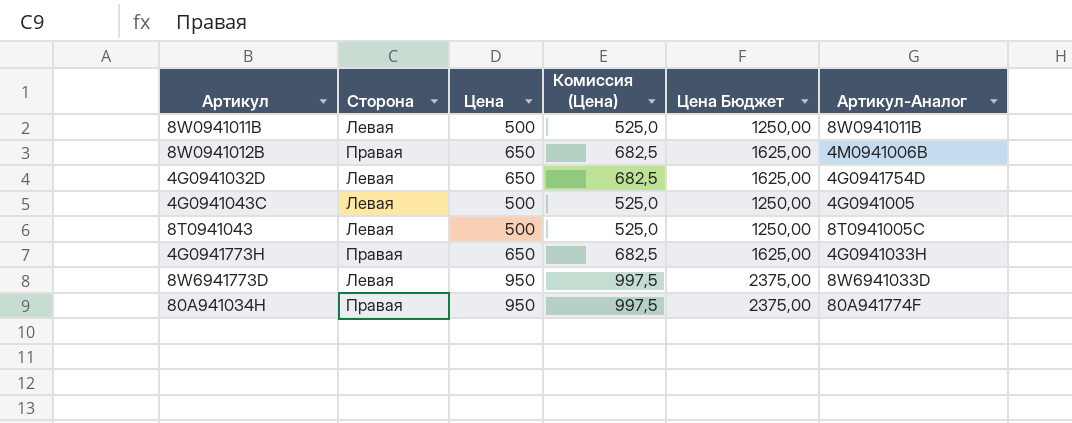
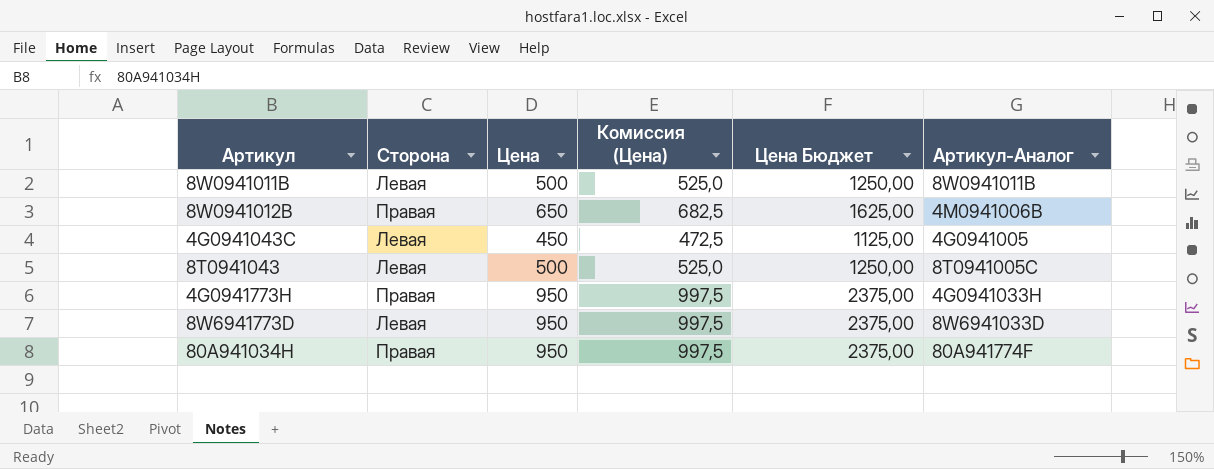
row 4G0941032D: Левая | 650 | 682,5 | 1625,00 | 4G0941754D -> none
4G0941043C | Цена: 500 -> 450
4G0941043C | Комиссия (Цена): 525,0 -> 472,5
4G0941043C | Цена Бюджет: 1250,00 -> 1125,00
4G0941773H | Цена: 650 -> 950
4G0941773H | Комиссия (Цена): 682,5 -> 997,5
4G0941773H | Цена Бюджет: 1625,00 -> 2375,00

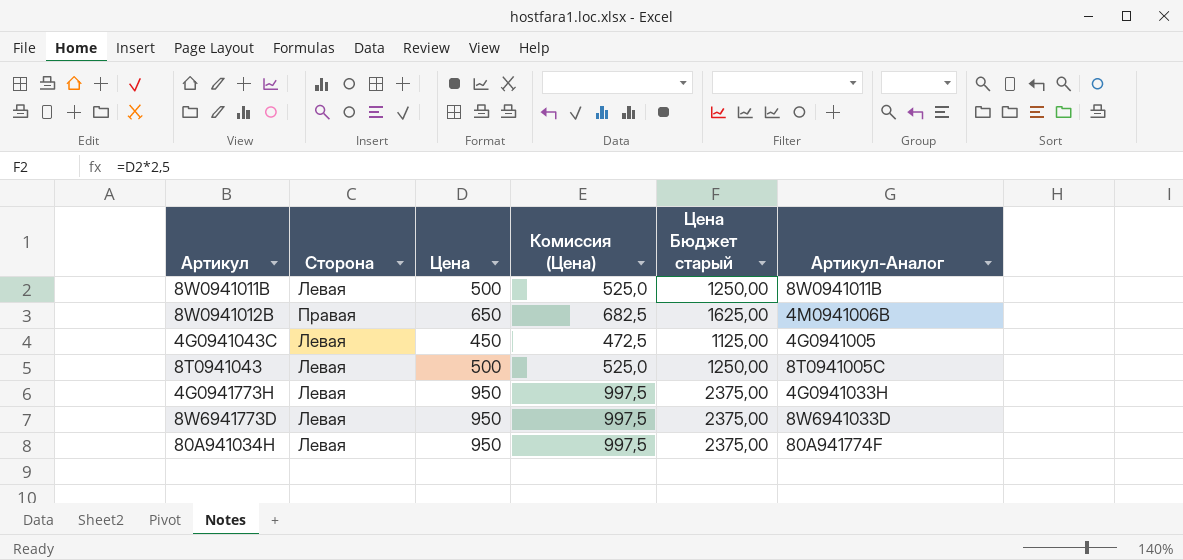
column name: Цена Бюджет -> Цена Бюджет старый
4G0941773H | Сторона: Правая -> Левая
80A941034H | Сторона: Правая -> Левая

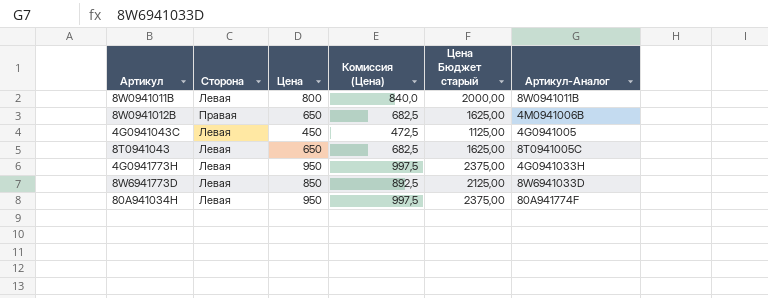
8W0941011B | Цена: 500 -> 800
8W0941011B | Комиссия (Цена): 525,0 -> 840,0
8W0941011B | Цена Бюджет старый: 1250,00 -> 2000,00
8T0941043 | Цена: 500 -> 650
8T0941043 | Комиссия (Цена): 525,0 -> 682,5
8T0941043 | Цена Бюджет старый: 1250,00 -> 1625,00
8W6941773D | Цена: 950 -> 850
8W6941773D | Комиссия (Цена): 997,5 -> 892,5
8W6941773D | Цена Бюджет старый: 2375,00 -> 2125,00

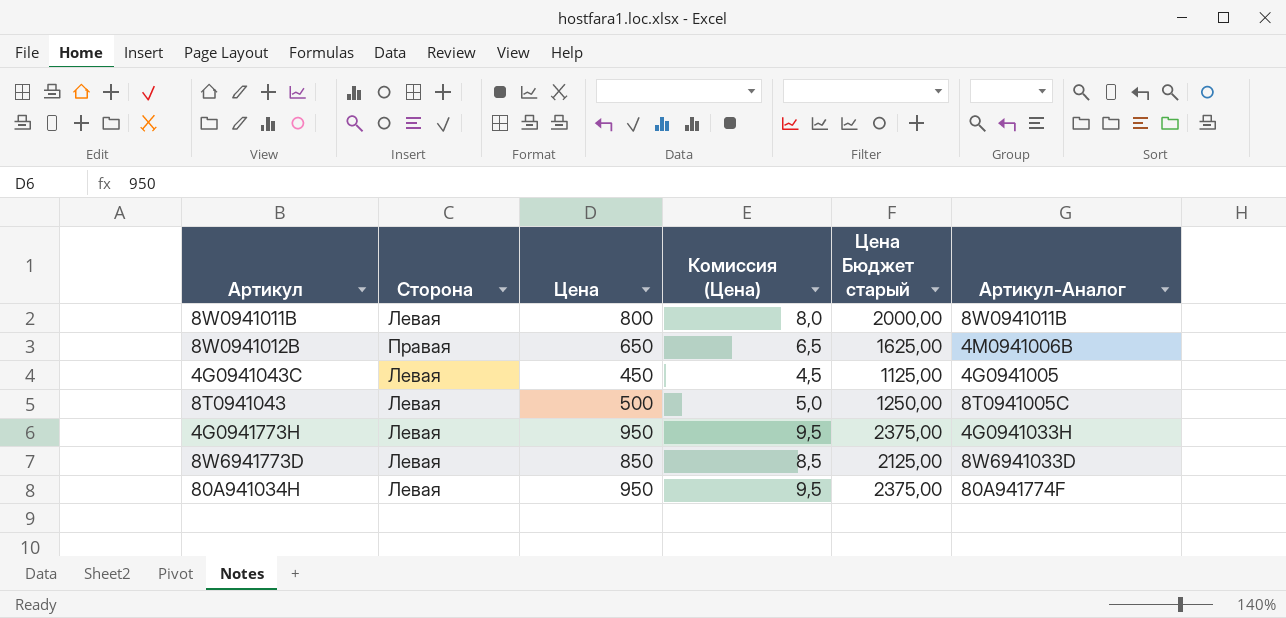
column Комиссия (Цена) | formula: [Цена] * 1,05 -> [Цена] * 0,01
8T0941043 | Цена: 650 -> 500
8T0941043 | Цена Бюджет старый: 1625,00 -> 1250,00

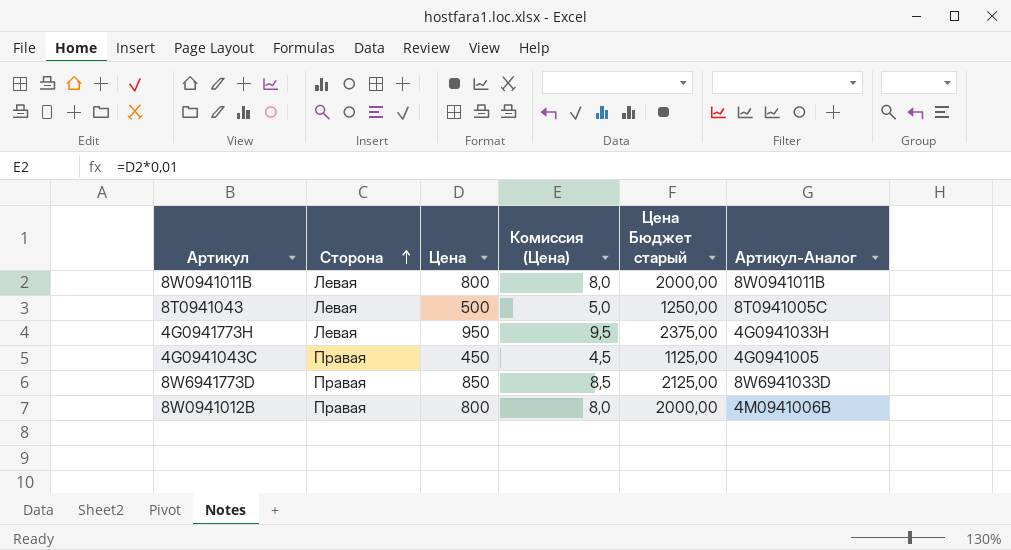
row order: none -> Сторона ascending
row 80A941034H: Левая | 950 | 9,5 | 2375,00 | 80A941774F -> none
4G0941043C | Сторона: Левая -> Правая
8W6941773D | Сторона: Левая -> Правая
8W0941012B | Цена: 650 -> 800
8W0941012B | Комиссия (Цена): 6,5 -> 8,0
8W0941012B | Цена Бюджет старый: 1625,00 -> 2000,00

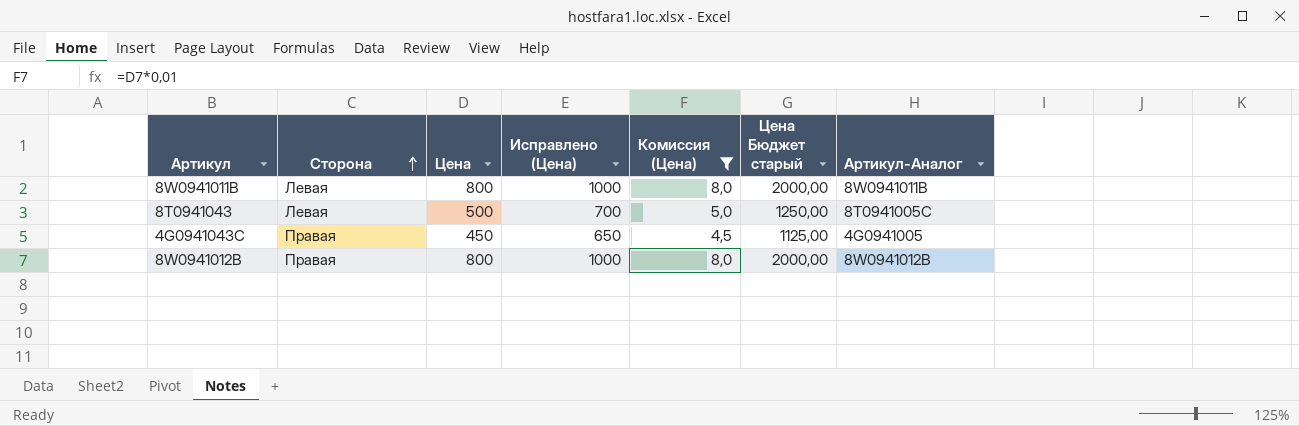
filter: none -> Комиссия (Цена) <= 8,0
column Исправлено (Цена) | formula: none -> [Цена] + 200
8W0941012B | Артикул-Aналог: 4M0941006B -> 8W0941012B

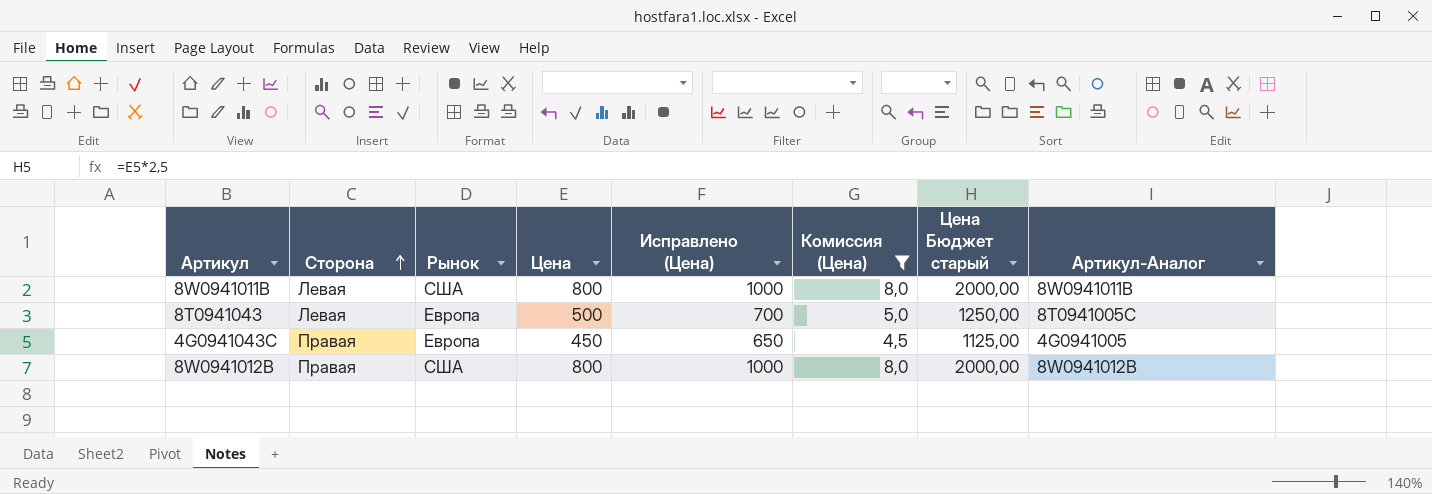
column Рынок | position: none -> 3

